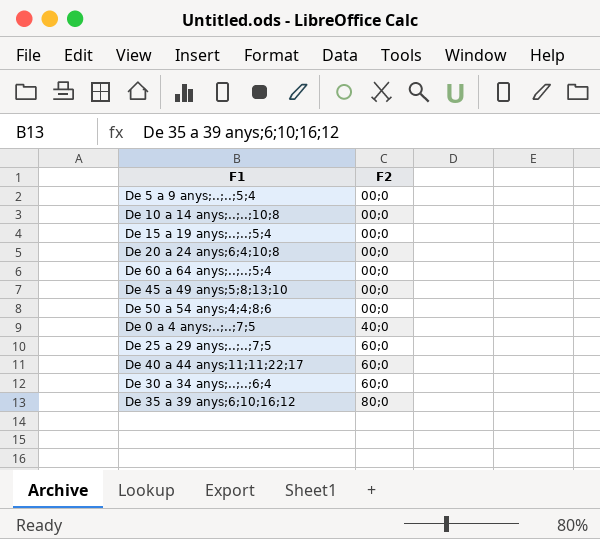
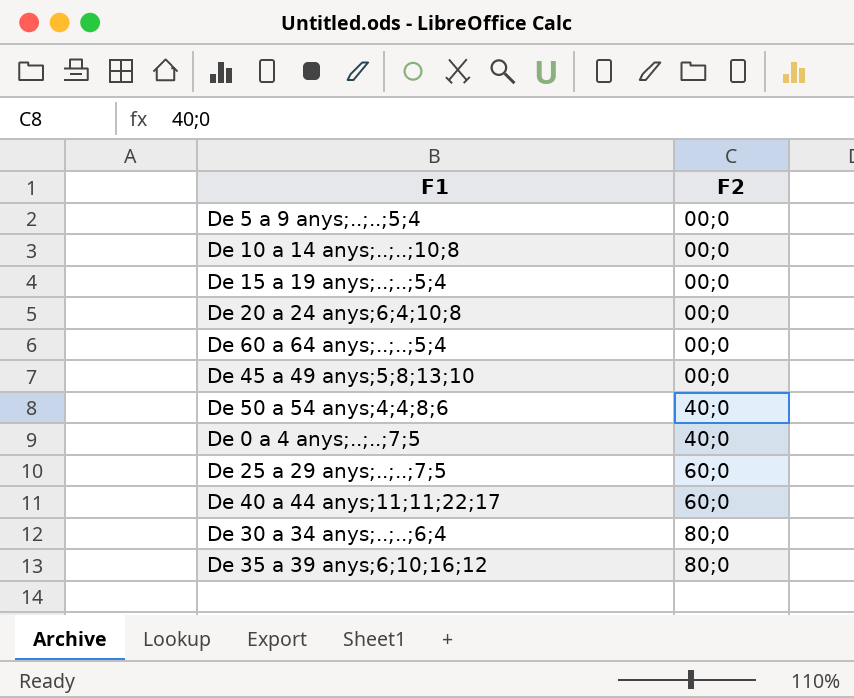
De 50 a 54 anys;4;4;8;6 | F2: 00;0 -> 40;0
De 30 a 34 anys;..;..;6;4 | F2: 60;0 -> 80;0

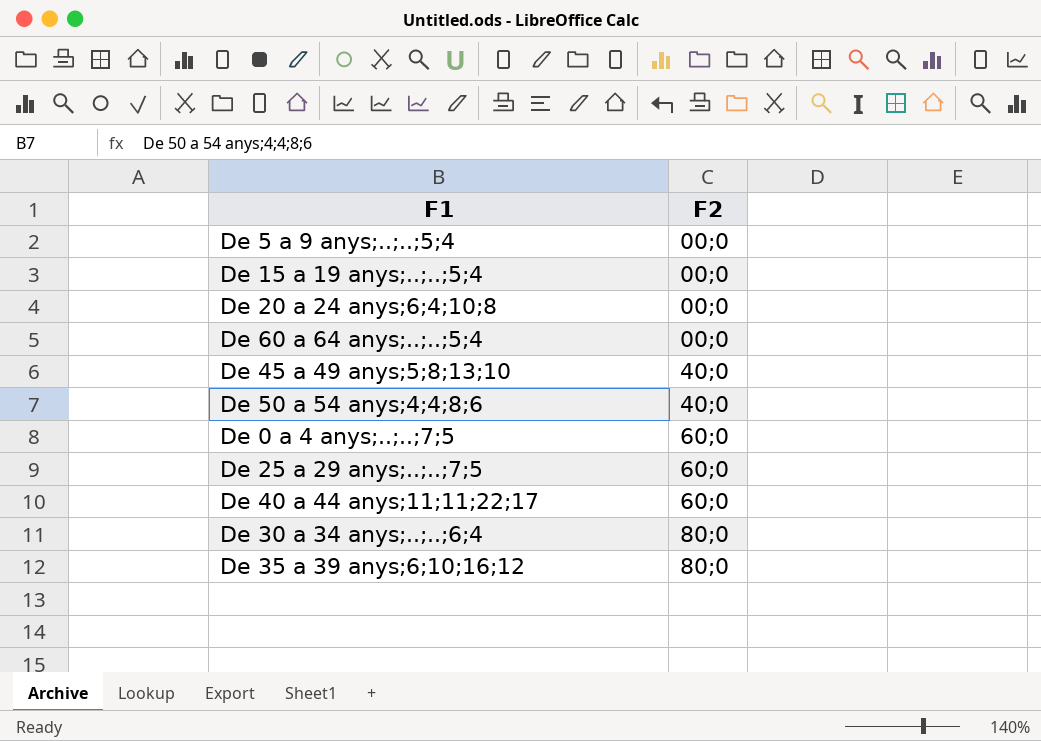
row De 10 a 14 anys;..;..;10;8: 00;0 -> none
De 45 a 49 anys;5;8;13;10 | F2: 00;0 -> 40;0
De 0 a 4 anys;..;..;7;5 | F2: 40;0 -> 60;0

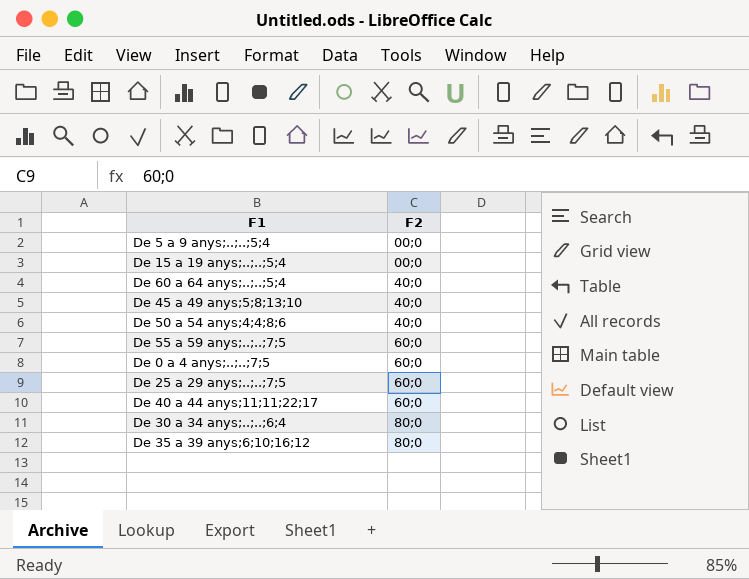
row De 20 a 24 anys;6;4;10;8: 00;0 -> none
De 60 a 64 anys;..;..;5;4 | F2: 00;0 -> 40;0
row De 55 a 59 anys;..;..;7;5: none -> 60;0

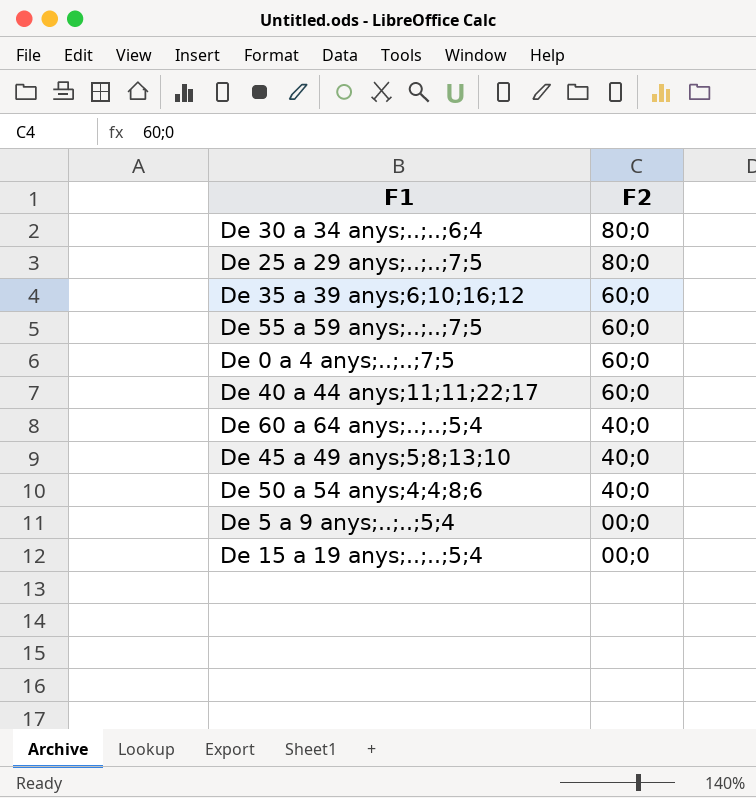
row order: F2 ascending -> F2 descending
De 25 a 29 anys;..;..;7;5 | F2: 60;0 -> 80;0
De 35 a 39 anys;6;10;16;12 | F2: 80;0 -> 60;0

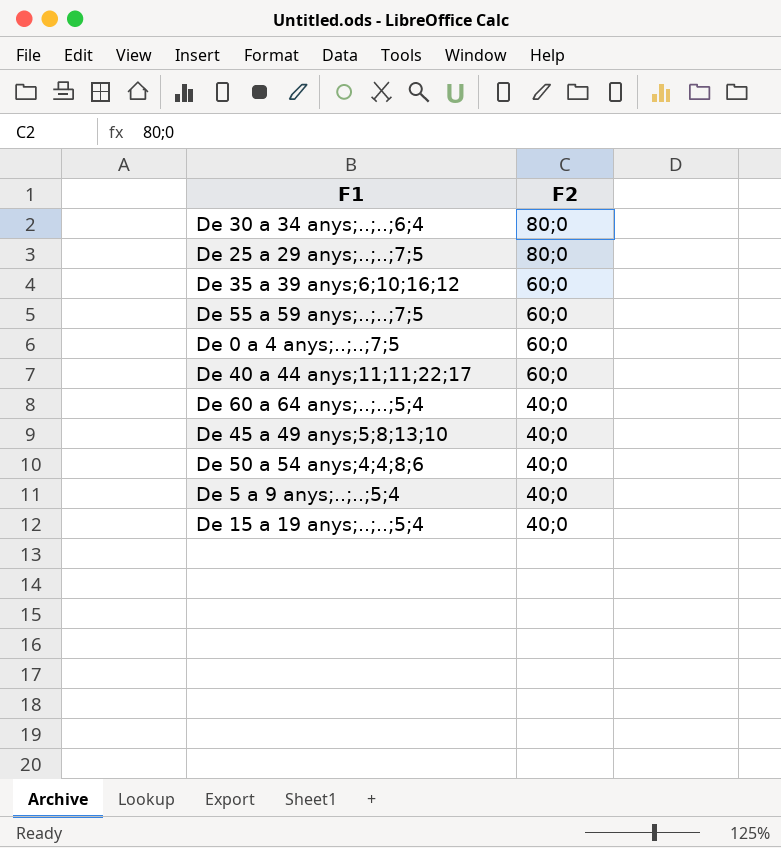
De 5 a 9 anys;..;..;5;4 | F2: 00;0 -> 40;0
De 15 a 19 anys;..;..;5;4 | F2: 00;0 -> 40;0

